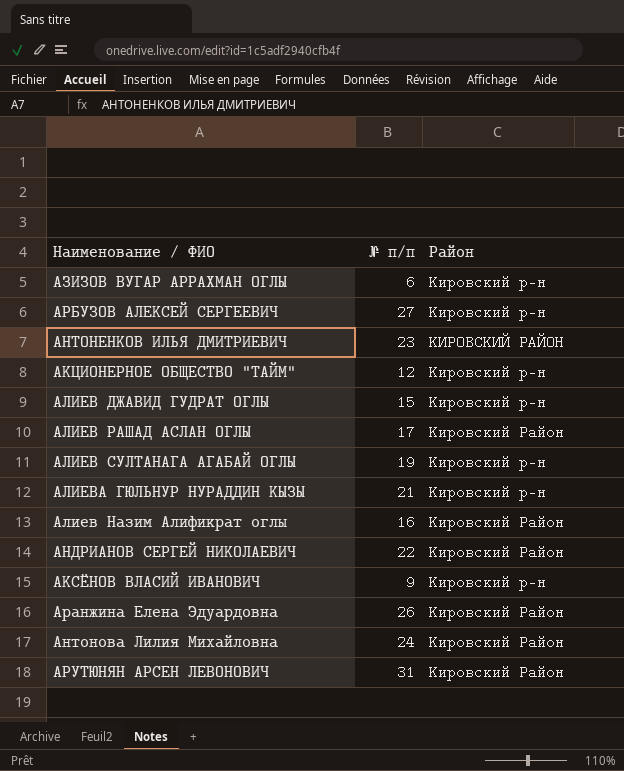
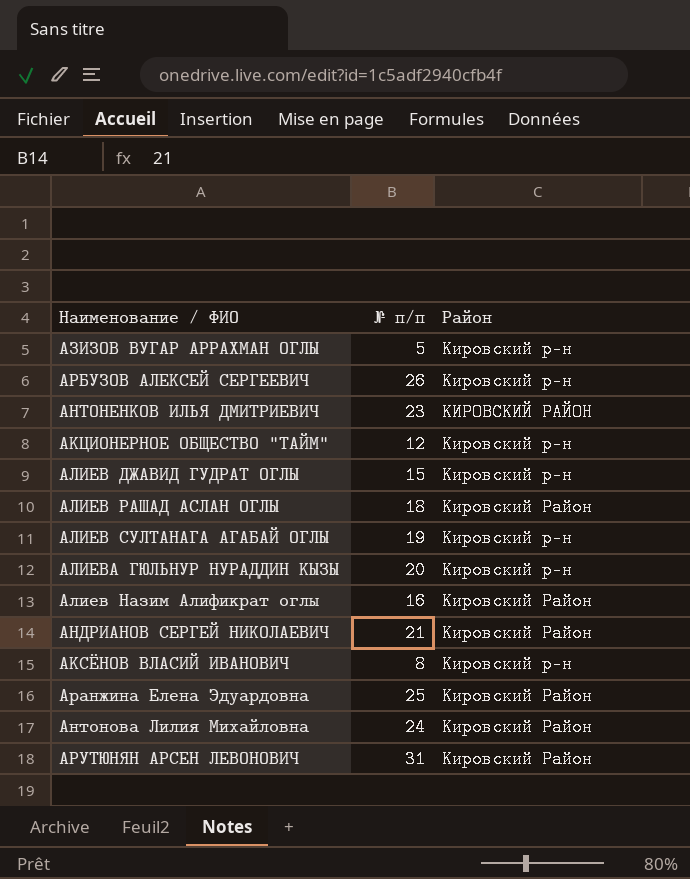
АЗИЗОВ ВУГАР АРРАХМАН ОГЛЫ | № п/п: 6 -> 5
АРБУЗОВ АЛЕКСЕЙ СЕРГЕЕВИЧ | № п/п: 27 -> 26
АЛИЕВ РАШАД АСЛАН ОГЛЫ | № п/п: 17 -> 18
АЛИЕВА ГЮЛЬНУР НУРАДДИН КЫЗЫ | № п/п: 21 -> 20
АНДРИАНОВ СЕРГЕЙ НИКОЛАЕВИЧ | № п/п: 22 -> 21
АКСЁНОВ ВЛАСИЙ ИВАНОВИЧ | № п/п: 9 -> 8
Аранжина Елена Эдуардовна | № п/п: 26 -> 25

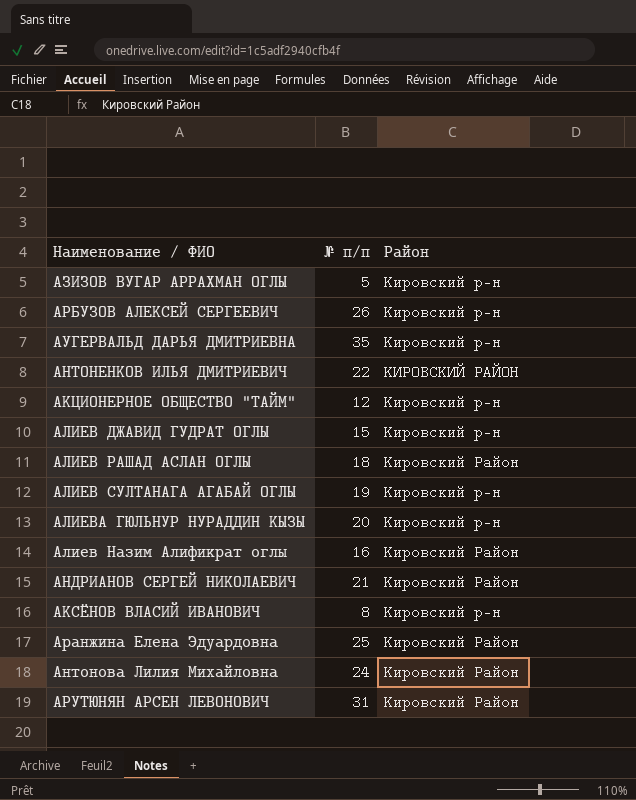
row АУГЕРВАЛЬД ДАРЬЯ ДМИТРИЕВНА: none -> 35 | Кировский р-н
АНТОНЕНКОВ ИЛЬЯ ДМИТРИЕВИЧ | № п/п: 23 -> 22

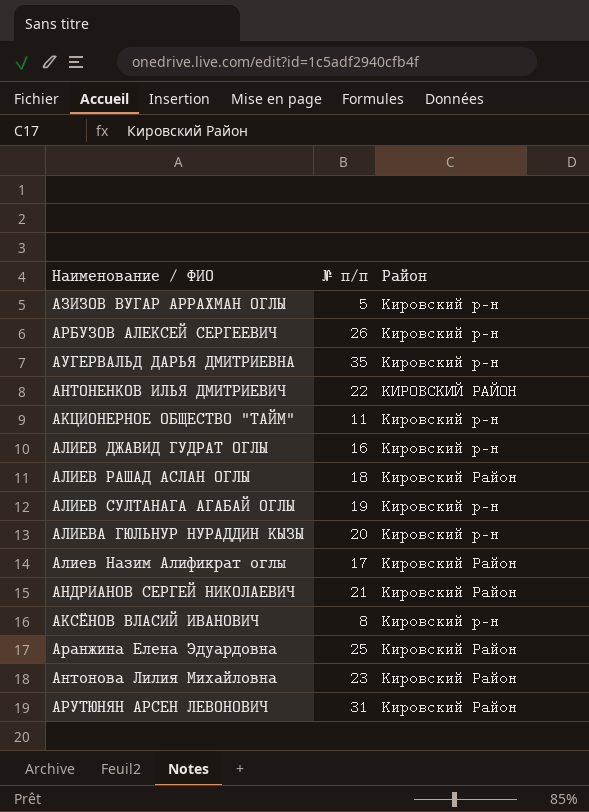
АКЦИОНЕРНОЕ ОБЩЕСТВО "ТАЙМ" | № п/п: 12 -> 11
АЛИЕВ ДЖАВИД ГУДРАТ ОГЛЫ | № п/п: 15 -> 16
Алиев Назим Алификрат оглы | № п/п: 16 -> 17
Антонова Лилия Михайловна | № п/п: 24 -> 23

